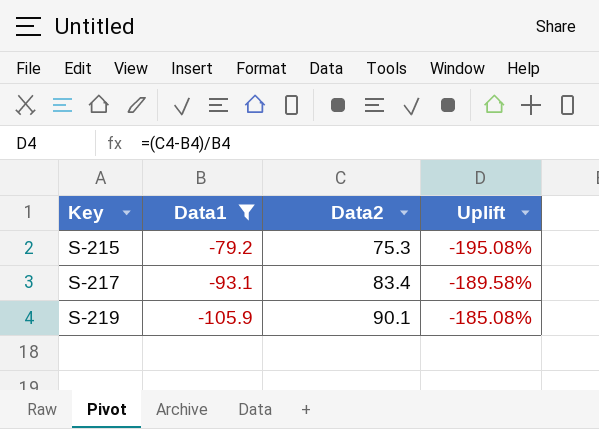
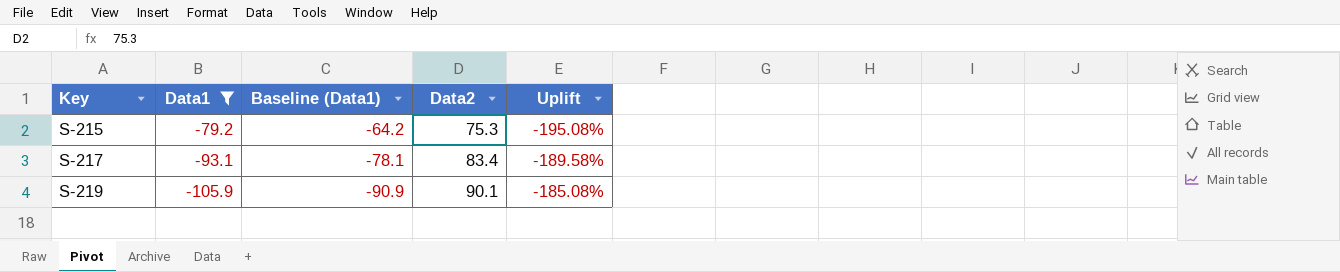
column Baseline (Data1) | formula: none -> [Data1] + 15

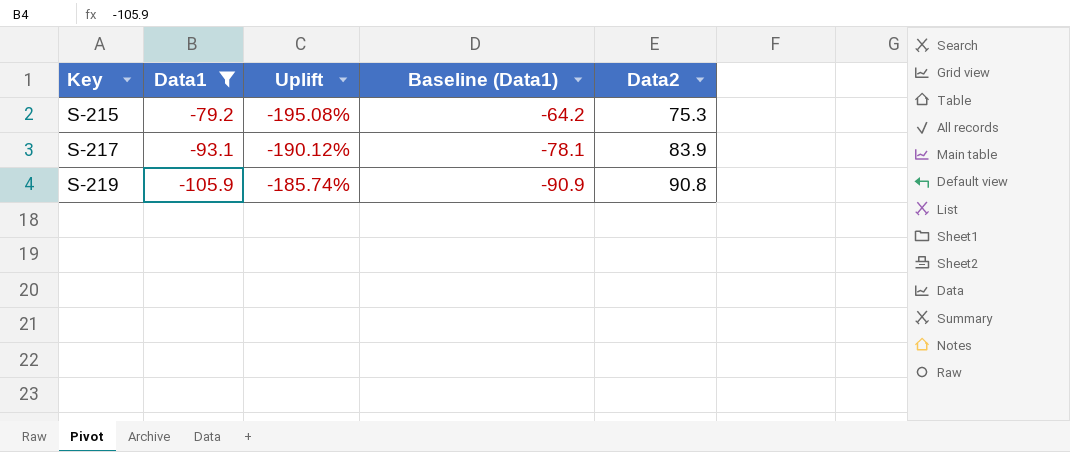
column Uplift | position: 5 -> 3
S-217 | Uplift: -189.58% -> -190.12%
S-217 | Data2: 83.4 -> 83.9
S-219 | Uplift: -185.08% -> -185.74%
S-219 | Data2: 90.1 -> 90.8

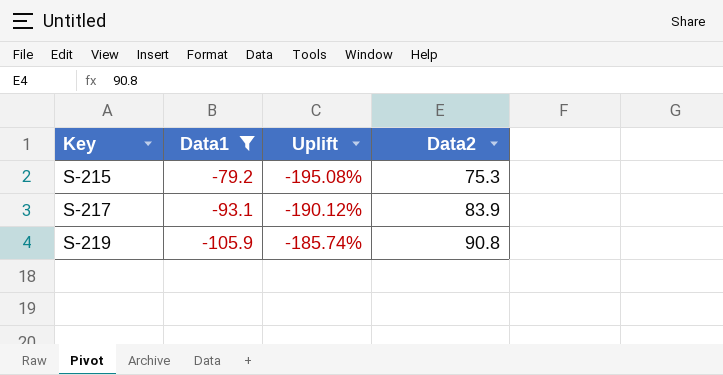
column Baseline (Data1) | formula: [Data1] + 15 -> none

